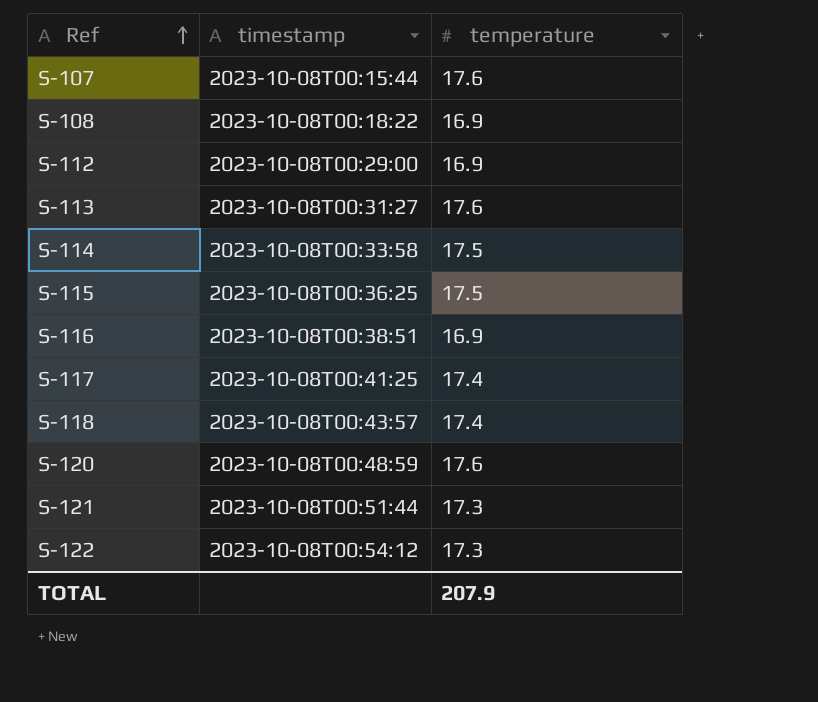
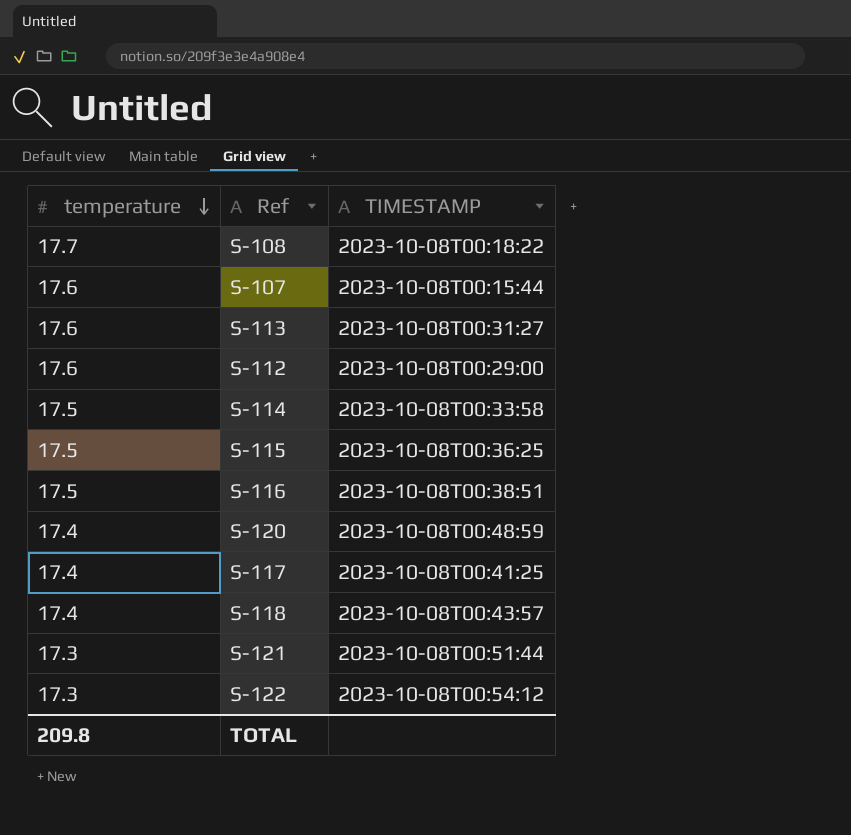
row order: Ref ascending -> temperature descending
column temperature | position: 3 -> 1
column name: timestamp -> TIMESTAMP
S-108 | temperature: 16.9 -> 17.7
S-112 | temperature: 16.9 -> 17.6
S-116 | temperature: 16.9 -> 17.5
S-120 | temperature: 17.6 -> 17.4
TOTAL | temperature: 207.9 -> 209.8

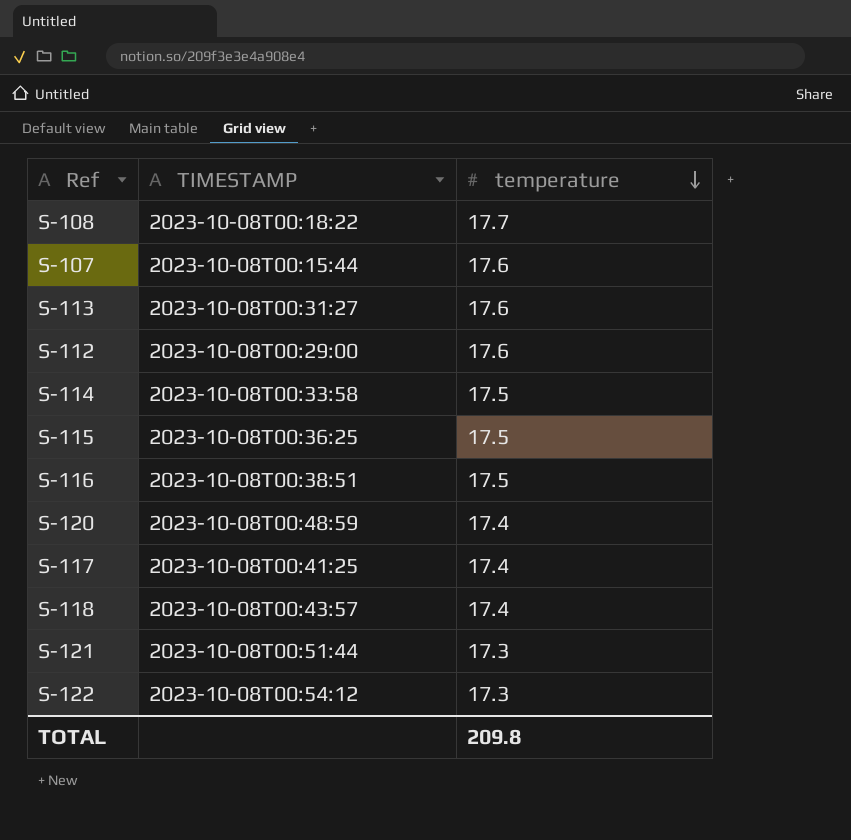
column temperature | position: 1 -> 3

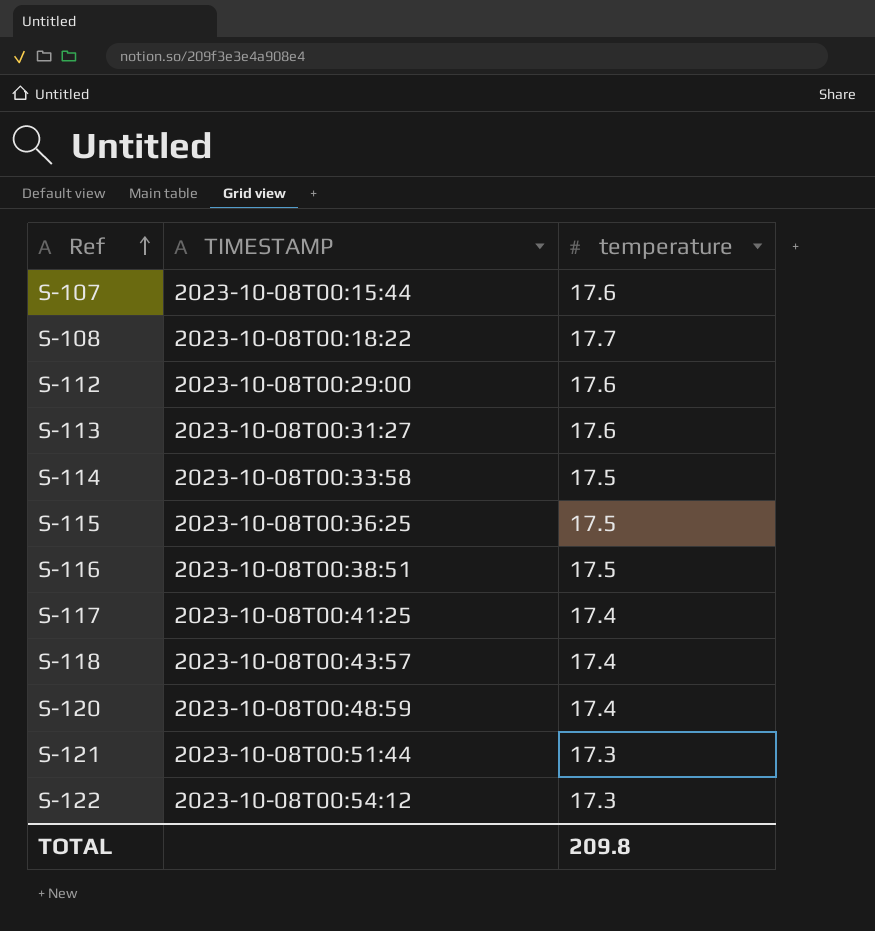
row order: temperature descending -> Ref ascending

